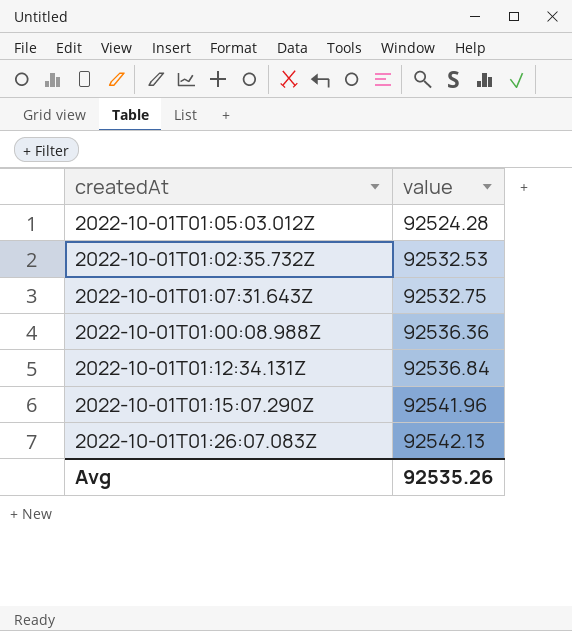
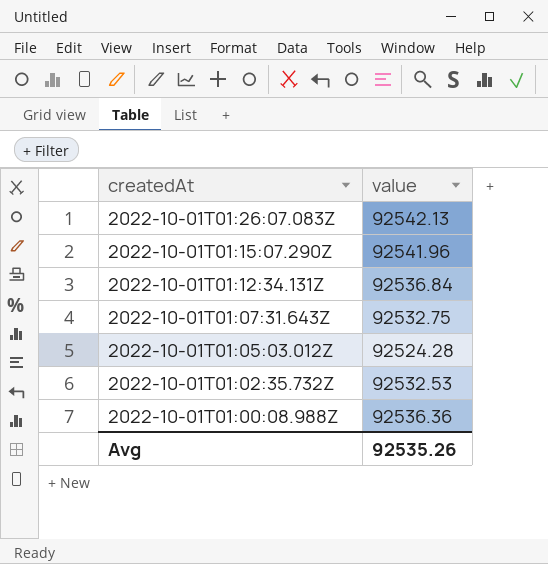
row order: value ascending -> createdAt descending

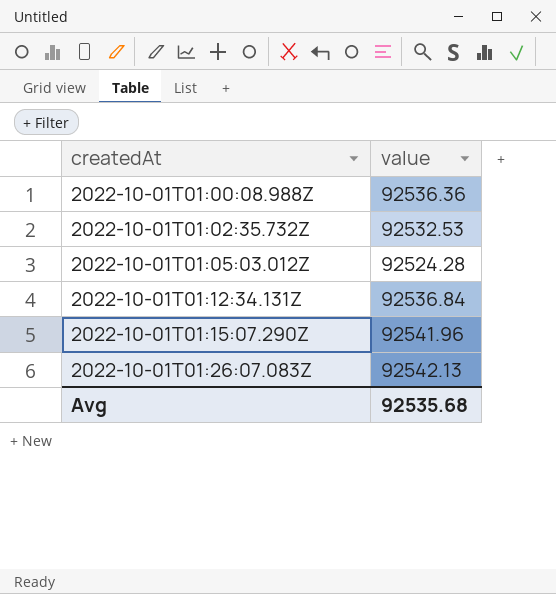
row order: createdAt descending -> createdAt ascending
row 2022-10-01T01:07:31.643Z: 92532.75 -> none
Avg | value: 92535.26 -> 92535.68

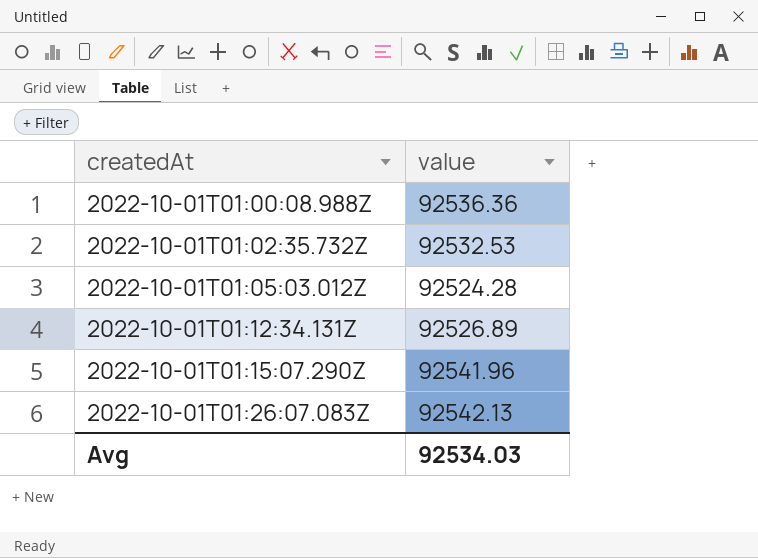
2022-10-01T01:12:34.131Z | value: 92536.84 -> 92526.89
Avg | value: 92535.68 -> 92534.03

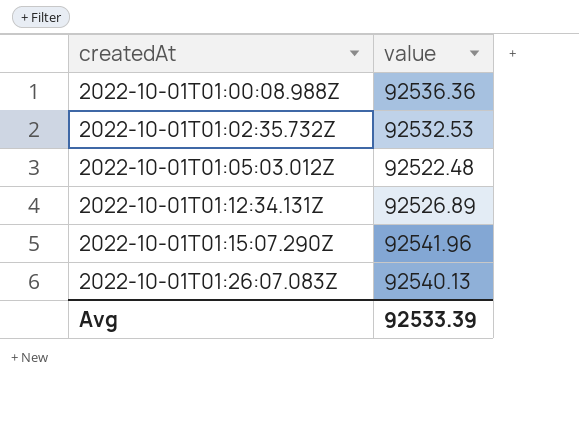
2022-10-01T01:05:03.012Z | value: 92524.28 -> 92522.48
2022-10-01T01:26:07.083Z | value: 92542.13 -> 92540.13
Avg | value: 92534.03 -> 92533.39

